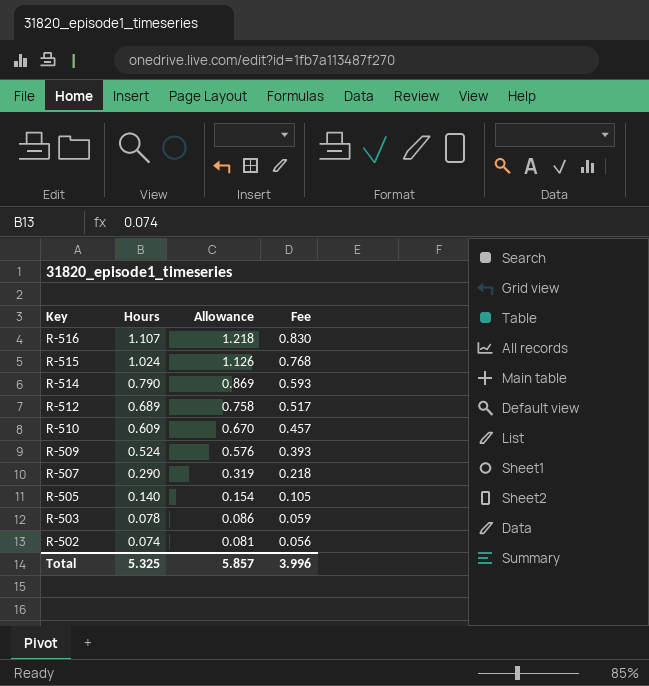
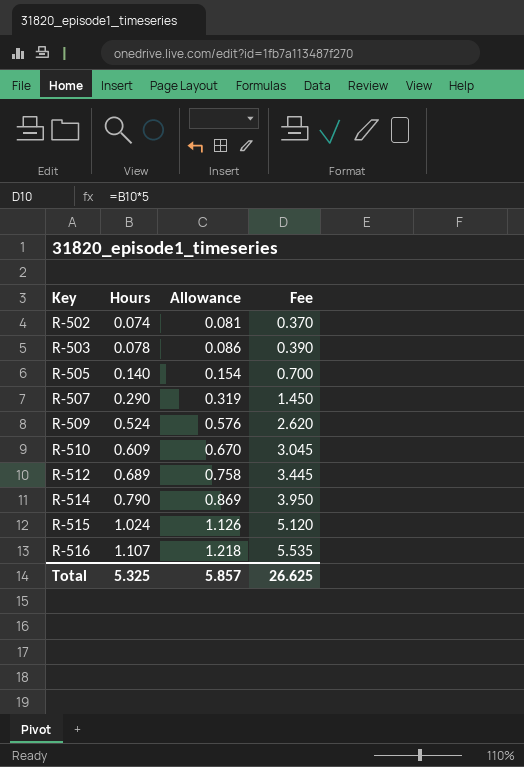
row order: Key descending -> Key ascending
column Fee | formula: [Hours] * 0.75 -> [Hours] * 5
Total | Fee: 3.996 -> 26.625

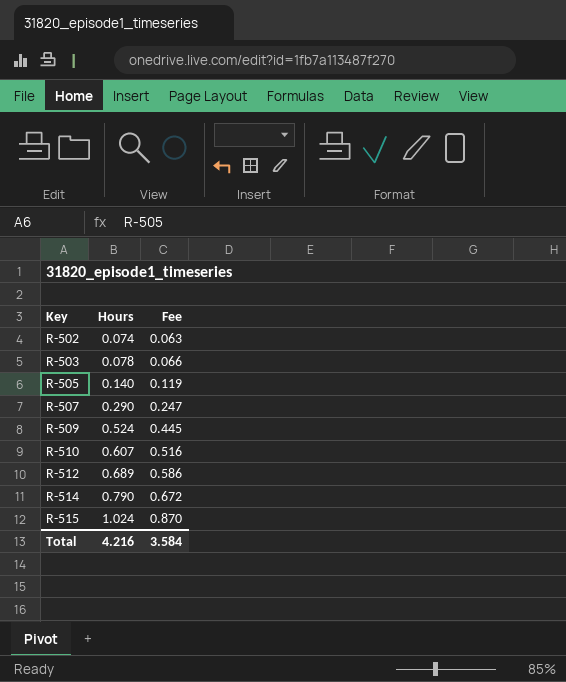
column Allowance | formula: [Hours] * 1.1 -> none
column Fee | formula: [Hours] * 5 -> [Hours] * 0.85
row R-516: 1.107 | 1.218 | 5.535 -> none
R-510 | Hours: 0.609 -> 0.607
Total | Hours: 5.325 -> 4.216
Total | Fee: 26.625 -> 3.584

